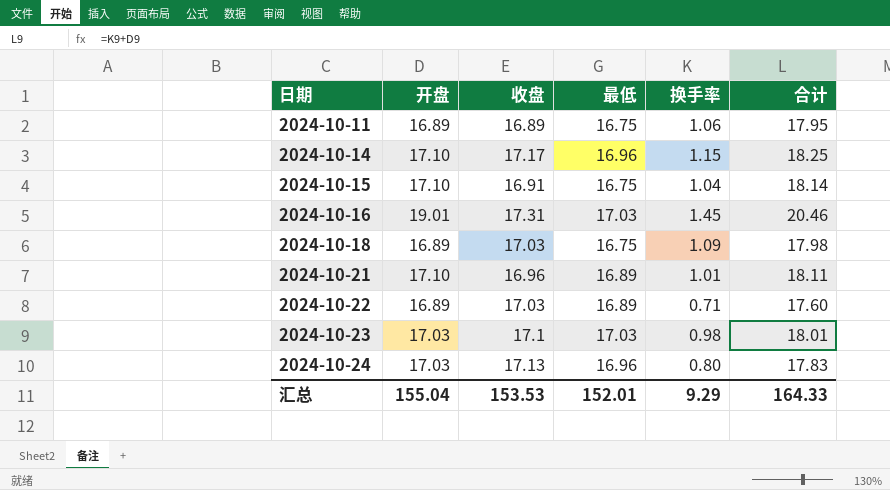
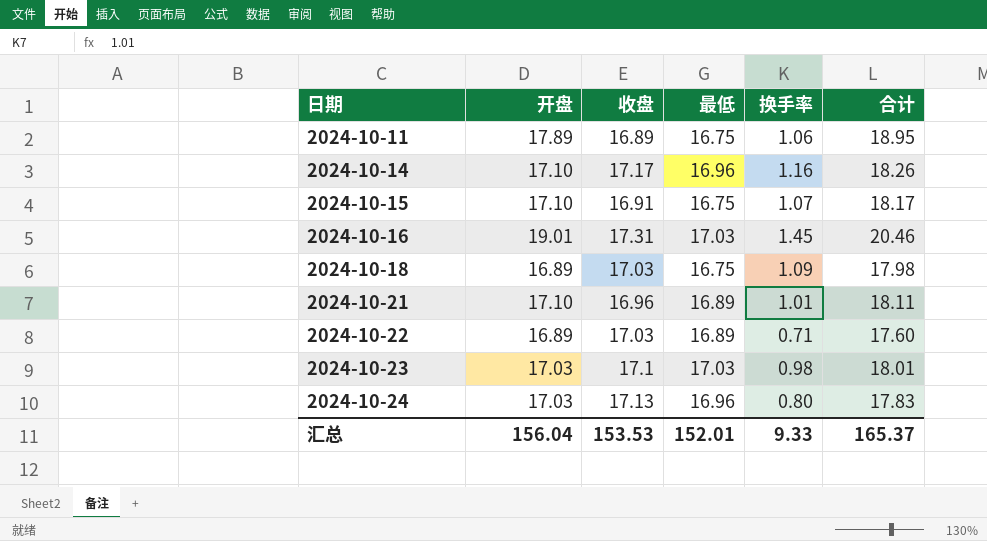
2024-10-11 | 开盘: 16.89 -> 17.89
2024-10-11 | 合计: 17.95 -> 18.95
2024-10-14 | 换手率: 1.15 -> 1.16
2024-10-14 | 合计: 18.25 -> 18.26
2024-10-15 | 换手率: 1.04 -> 1.07
2024-10-15 | 合计: 18.14 -> 18.17
汇总 | 开盘: 155.04 -> 156.04
汇总 | 换手率: 9.29 -> 9.33
汇总 | 合计: 164.33 -> 165.37

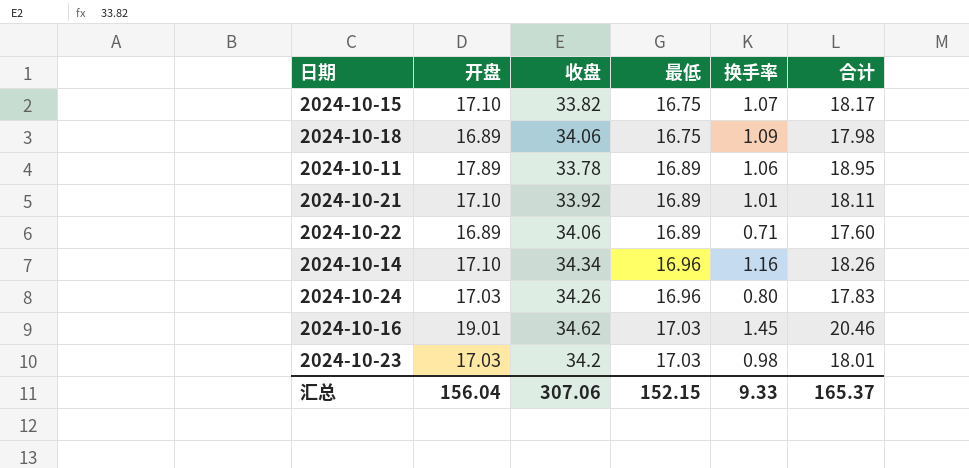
row order: 日期 ascending -> 最低 ascending
2024-10-15 | 收盘: 16.91 -> 33.82
2024-10-18 | 收盘: 17.03 -> 34.06
2024-10-11 | 收盘: 16.89 -> 33.78
2024-10-11 | 最低: 16.75 -> 16.89
2024-10-21 | 收盘: 16.96 -> 33.92
2024-10-22 | 收盘: 17.03 -> 34.06
2024-10-14 | 收盘: 17.17 -> 34.34
2024-10-24 | 收盘: 17.13 -> 34.26
2024-10-16 | 收盘: 17.31 -> 34.62
2024-10-23 | 收盘: 17.1 -> 34.2
汇总 | 收盘: 153.53 -> 307.06
汇总 | 最低: 152.01 -> 152.15

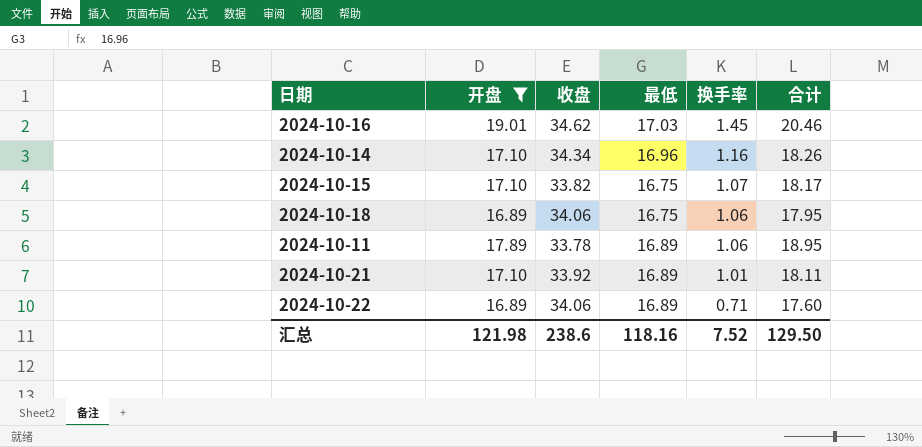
filter: none -> 开盘 != 17.03
row order: 最低 ascending -> 换手率 descending
2024-10-18 | 换手率: 1.09 -> 1.06
2024-10-18 | 合计: 17.98 -> 17.95
汇总 | 开盘: 156.04 -> 121.98
汇总 | 收盘: 307.06 -> 238.6
汇总 | 最低: 152.15 -> 118.16
汇总 | 换手率: 9.33 -> 7.52
汇总 | 合计: 165.37 -> 129.50

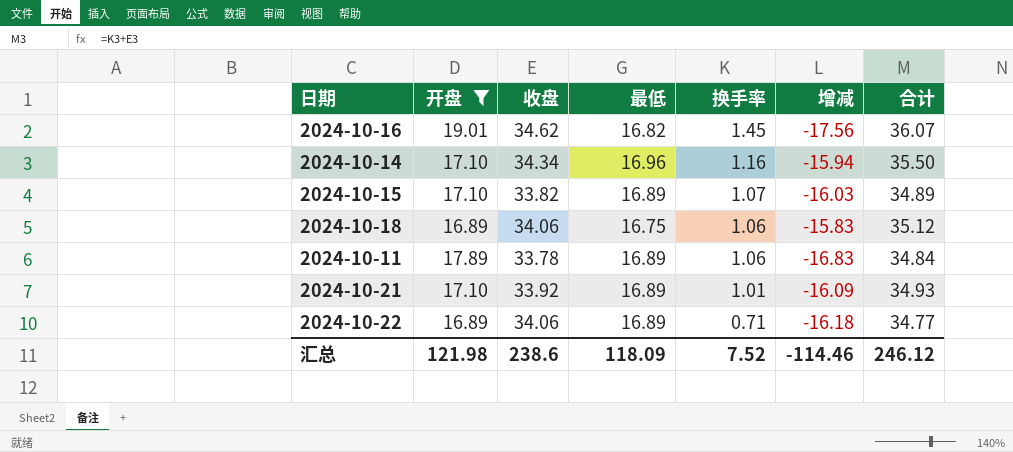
column 增减 | formula: none -> [换手率] - [开盘]
column 合计 | formula: [开盘] + [换手率] -> [收盘] + [换手率]
2024-10-16 | 最低: 17.03 -> 16.82
2024-10-15 | 最低: 16.75 -> 16.89
汇总 | 最低: 118.16 -> 118.09
汇总 | 合计: 129.50 -> 246.12

